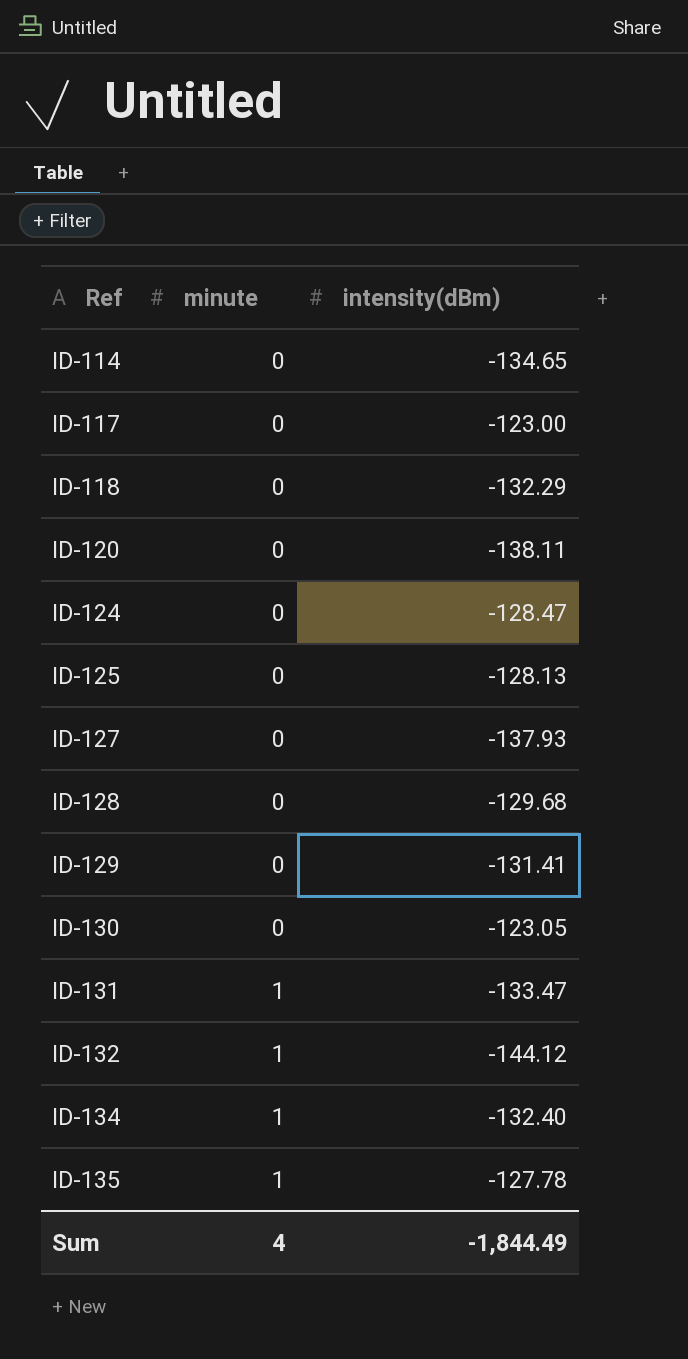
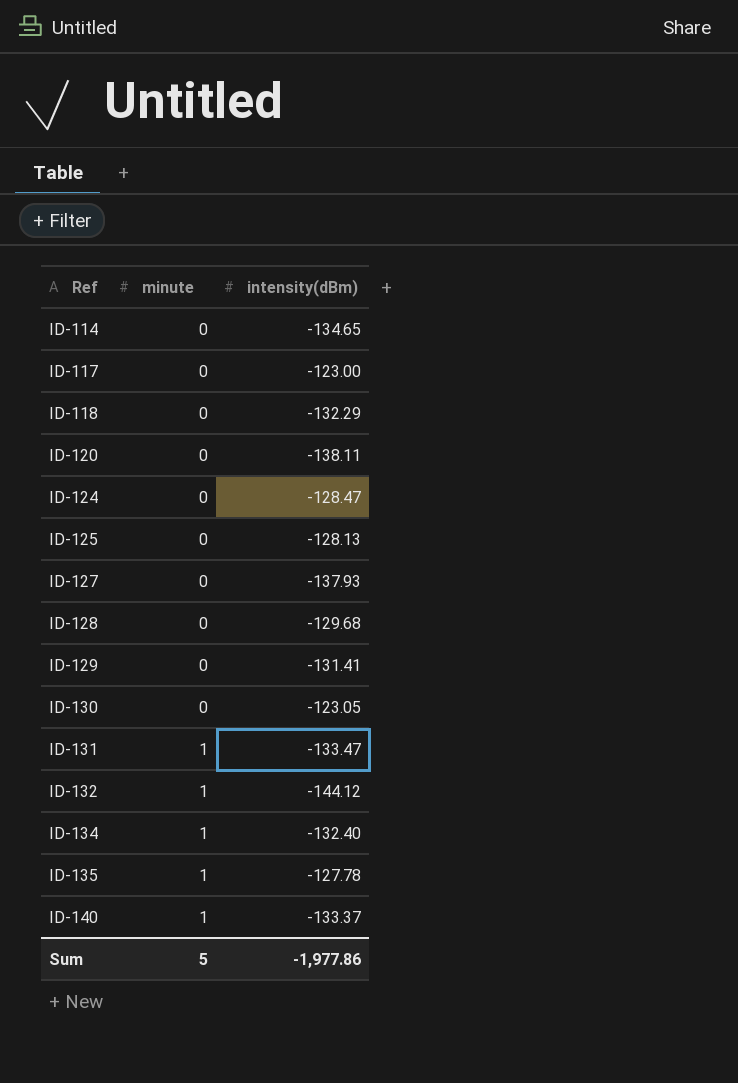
row ID-140: none -> 1 | -133.37
Sum | minute: 4 -> 5
Sum | intensity(dBm): -1,844.49 -> -1,977.86

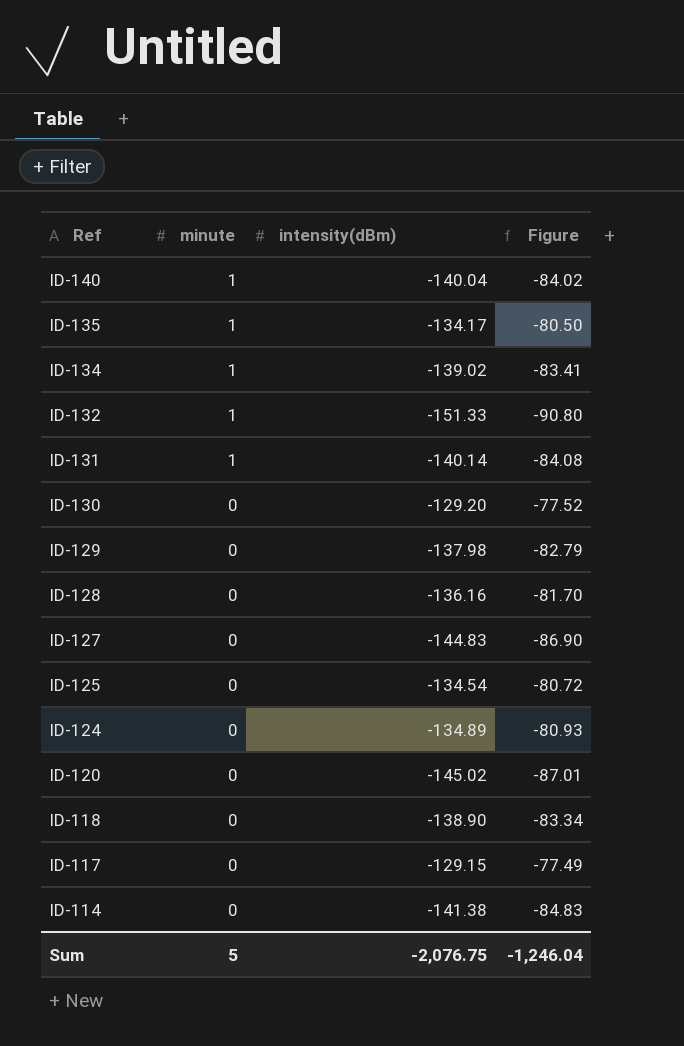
row order: Ref ascending -> Ref descending
column Figure | formula: none -> [intensity(dBm)] * 0.6
ID-140 | intensity(dBm): -133.37 -> -140.04
ID-135 | intensity(dBm): -127.78 -> -134.17
ID-134 | intensity(dBm): -132.40 -> -139.02
ID-132 | intensity(dBm): -144.12 -> -151.33
ID-131 | intensity(dBm): -133.47 -> -140.14
ID-130 | intensity(dBm): -123.05 -> -129.20
ID-129 | intensity(dBm): -131.41 -> -137.98
ID-128 | intensity(dBm): -129.68 -> -136.16
ID-127 | intensity(dBm): -137.93 -> -144.83
ID-125 | intensity(dBm): -128.13 -> -134.54
ID-124 | intensity(dBm): -128.47 -> -134.89
ID-120 | intensity(dBm): -138.11 -> -145.02
ID-118 | intensity(dBm): -132.29 -> -138.90
ID-117 | intensity(dBm): -123.00 -> -129.15
ID-114 | intensity(dBm): -134.65 -> -141.38
Sum | intensity(dBm): -1,977.86 -> -2,076.75

